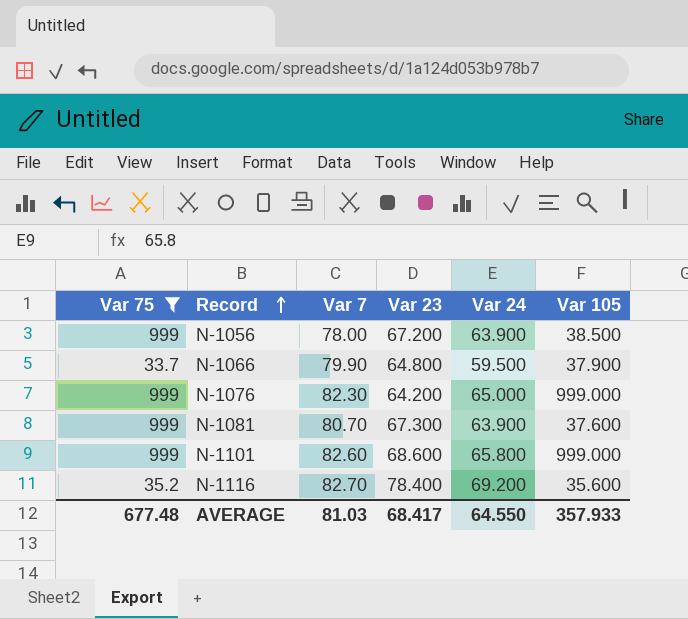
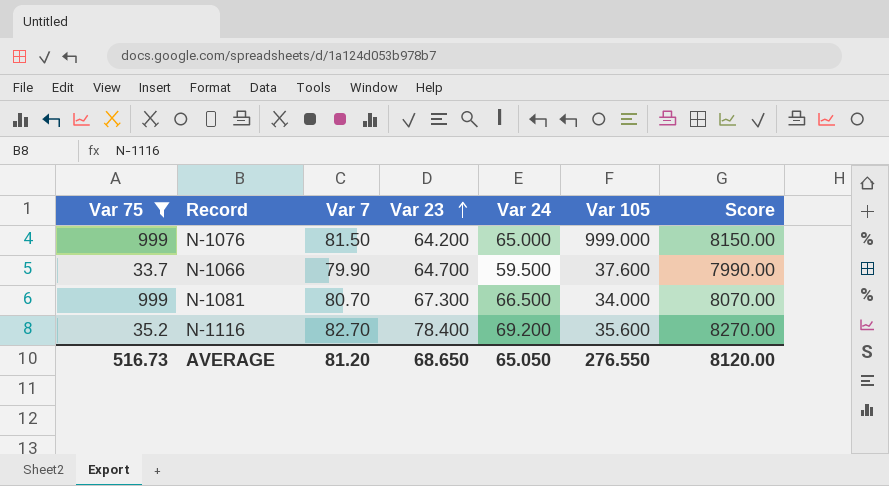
row order: Record ascending -> Var 23 ascending
column Score | formula: none -> [Var 7] * 100
row N-1056: 999 | 78.00 | 67.200 | 63.900 | 38.500 -> none
row N-1101: 999 | 82.60 | 68.600 | 65.800 | 999.000 -> none
N-1076 | Var 7: 82.30 -> 81.50
N-1066 | Var 23: 64.800 -> 64.700
N-1066 | Var 105: 37.900 -> 37.600
N-1081 | Var 24: 63.900 -> 66.500
N-1081 | Var 105: 37.600 -> 34.000
AVERAGE | Var 75: 677.48 -> 516.73
AVERAGE | Var 7: 81.03 -> 81.20
AVERAGE | Var 23: 68.417 -> 68.650
AVERAGE | Var 24: 64.550 -> 65.050
AVERAGE | Var 105: 357.933 -> 276.550

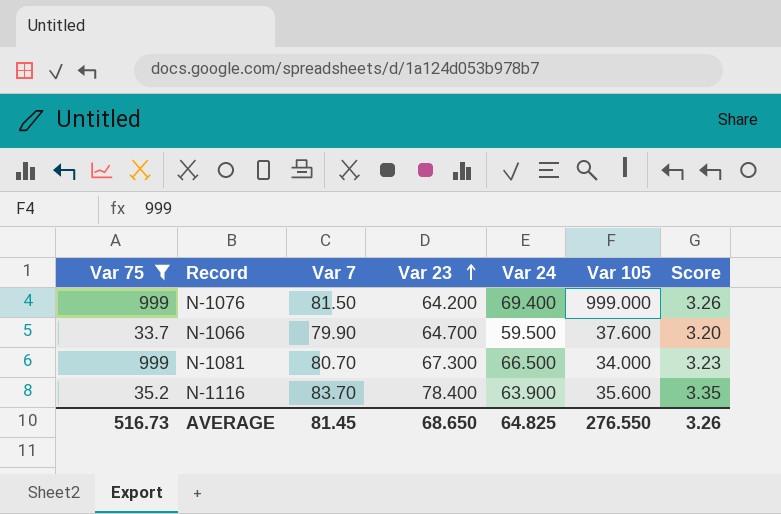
column Score | formula: [Var 7] * 100 -> [Var 7] * 0.04
N-1076 | Var 24: 65.000 -> 69.400
N-1116 | Var 7: 82.70 -> 83.70
N-1116 | Var 24: 69.200 -> 63.900
AVERAGE | Var 7: 81.20 -> 81.45
AVERAGE | Var 24: 65.050 -> 64.825
AVERAGE | Score: 8120.00 -> 3.26

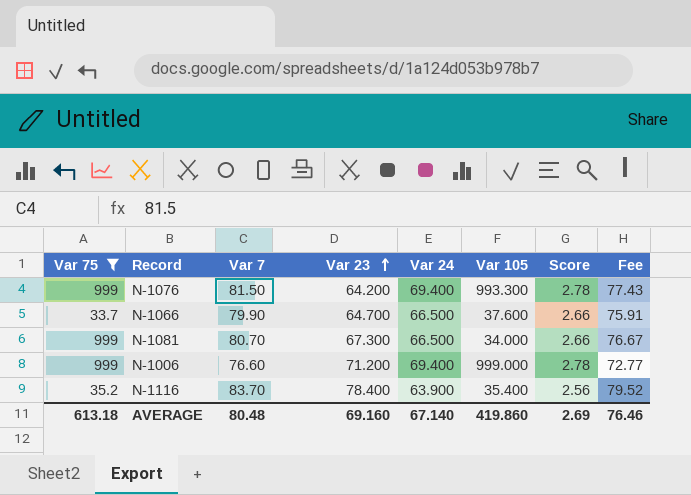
column Score | formula: [Var 7] * 0.04 -> [Var 24] * 0.04
column Fee | formula: none -> [Var 7] * 0.95
N-1076 | Var 105: 999.000 -> 993.300
N-1066 | Var 24: 59.500 -> 66.500
row N-1006: none -> 999 | 76.60 | 71.200 | 69.400 | 999.000 | 2.78 | 72.77
N-1116 | Var 105: 35.600 -> 35.400
AVERAGE | Var 75: 516.73 -> 613.18
AVERAGE | Var 7: 81.45 -> 80.48
AVERAGE | Var 23: 68.650 -> 69.160
AVERAGE | Var 24: 64.825 -> 67.140
AVERAGE | Var 105: 276.550 -> 419.860
AVERAGE | Score: 3.26 -> 2.69

